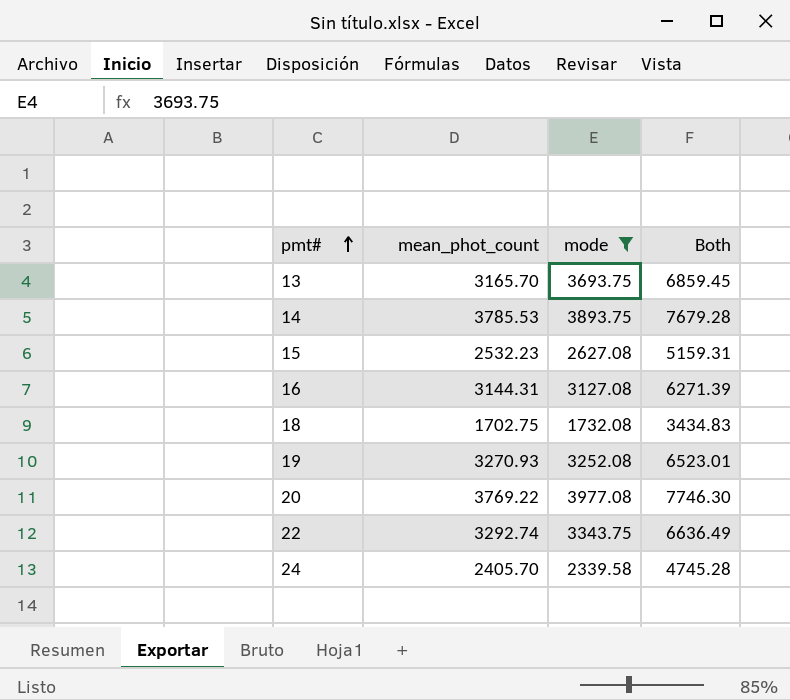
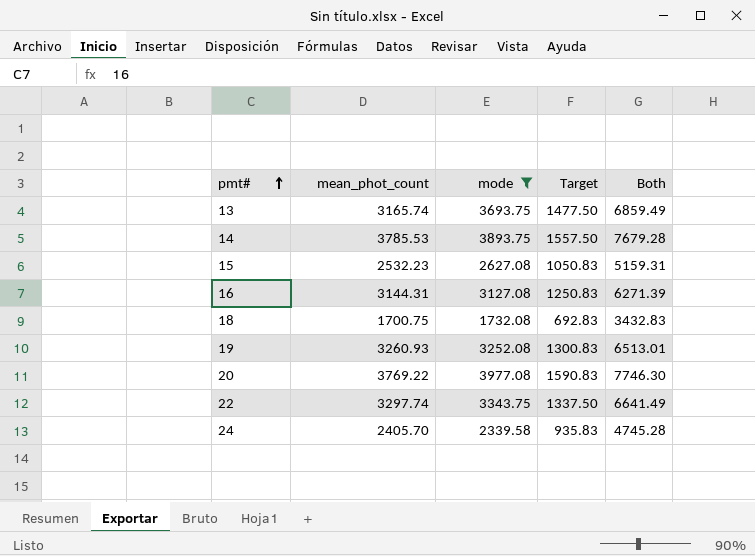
column Target | formula: none -> [mode] * 0.4
13 | mean_phot_count: 3165.70 -> 3165.74
13 | Both: 6859.45 -> 6859.49
18 | mean_phot_count: 1702.75 -> 1700.75
18 | Both: 3434.83 -> 3432.83
19 | mean_phot_count: 3270.93 -> 3260.93
19 | Both: 6523.01 -> 6513.01
22 | mean_phot_count: 3292.74 -> 3297.74
22 | Both: 6636.49 -> 6641.49

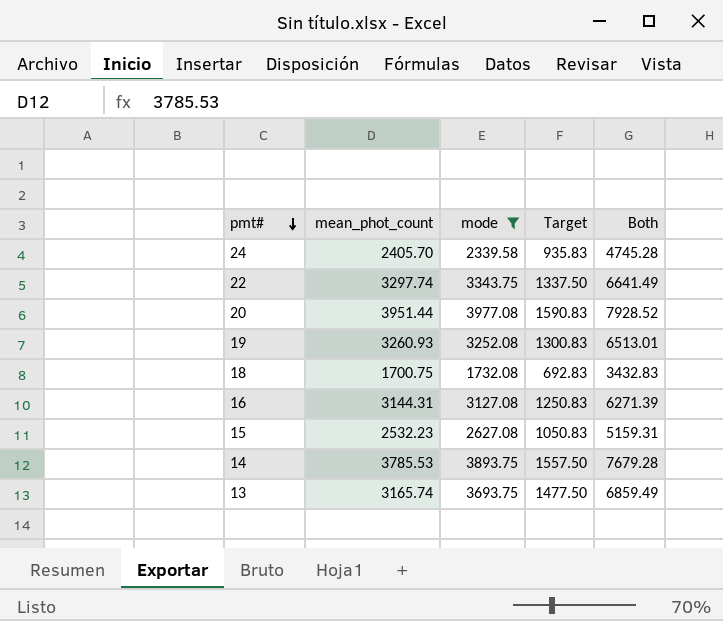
row order: pmt# ascending -> pmt# descending
20 | mean_phot_count: 3769.22 -> 3951.44
20 | Both: 7746.30 -> 7928.52

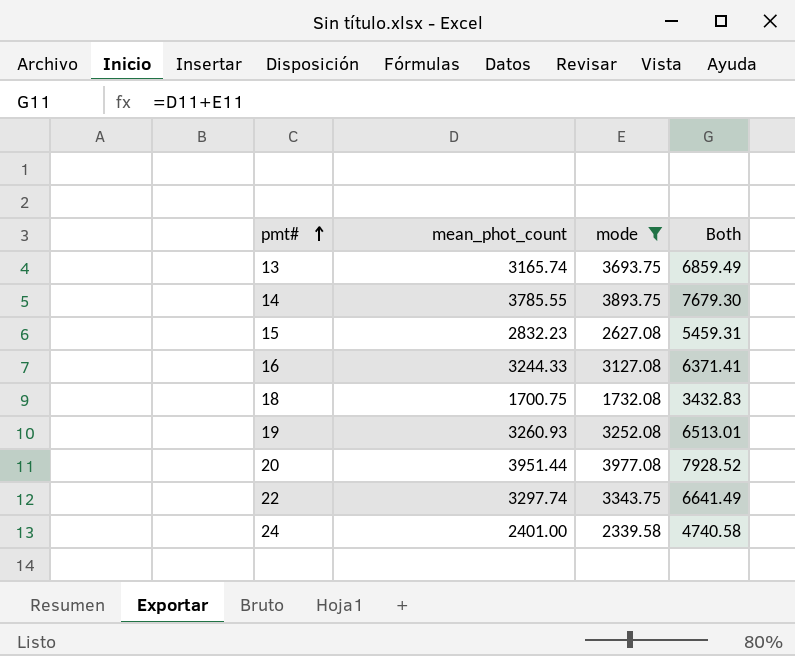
row order: pmt# descending -> pmt# ascending
column Target | formula: [mode] * 0.4 -> none
14 | mean_phot_count: 3785.53 -> 3785.55
14 | Both: 7679.28 -> 7679.30
15 | mean_phot_count: 2532.23 -> 2832.23
15 | Both: 5159.31 -> 5459.31
16 | mean_phot_count: 3144.31 -> 3244.33
16 | Both: 6271.39 -> 6371.41
24 | mean_phot_count: 2405.70 -> 2401.00
24 | Both: 4745.28 -> 4740.58

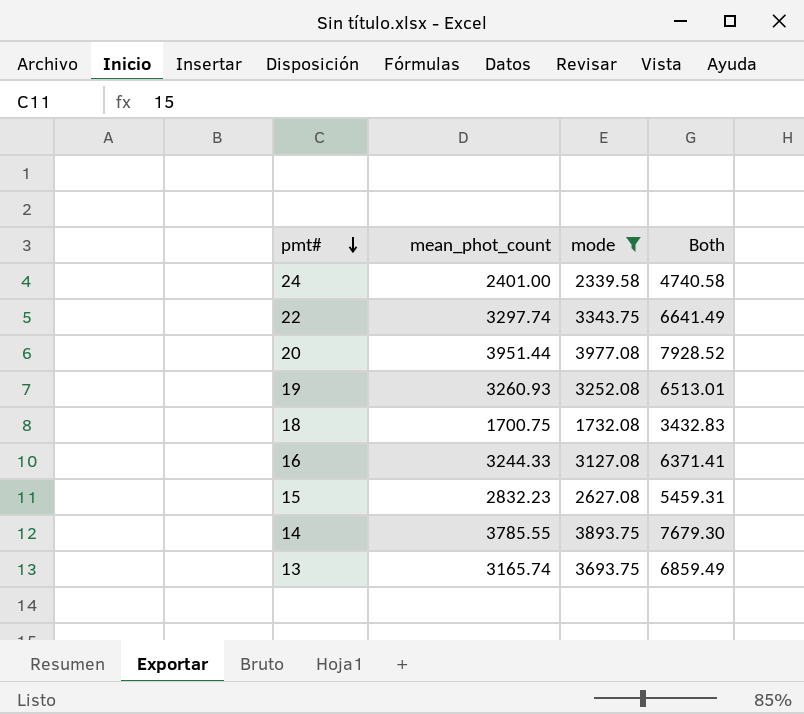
row order: pmt# ascending -> pmt# descending

